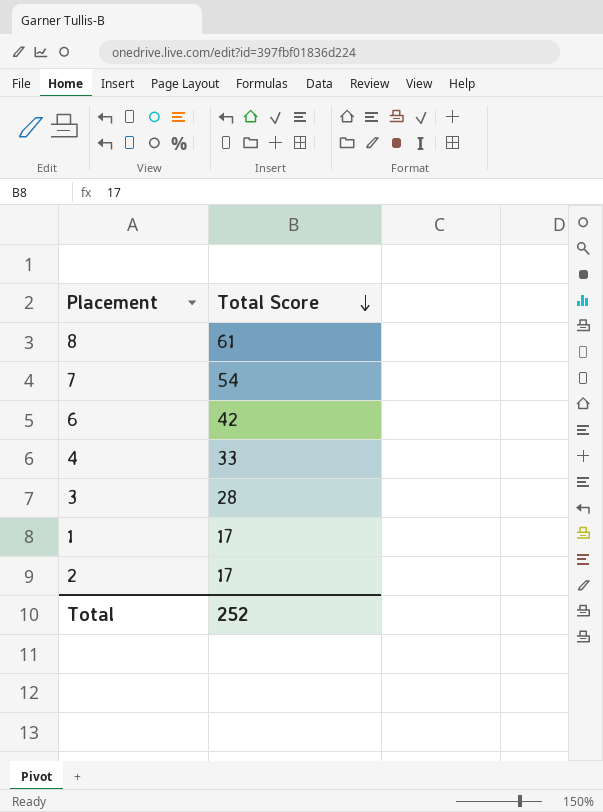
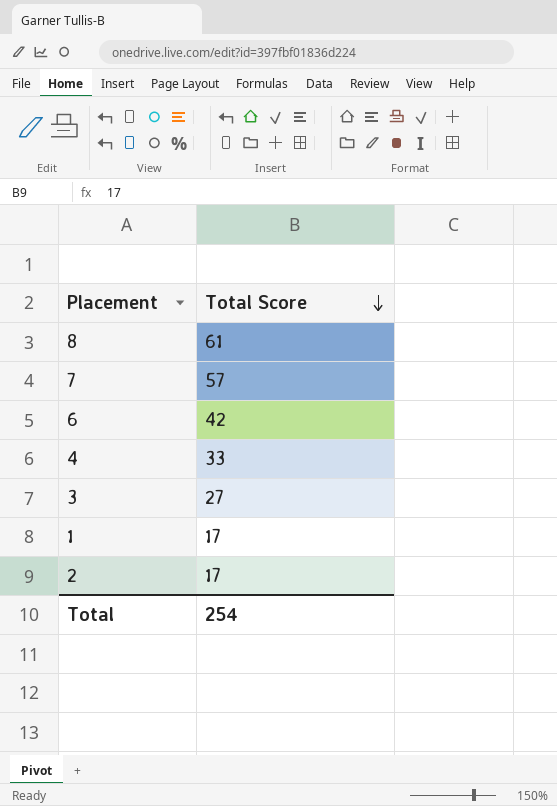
7 | Total Score: 54 -> 57
3 | Total Score: 28 -> 27
Total | Total Score: 252 -> 254

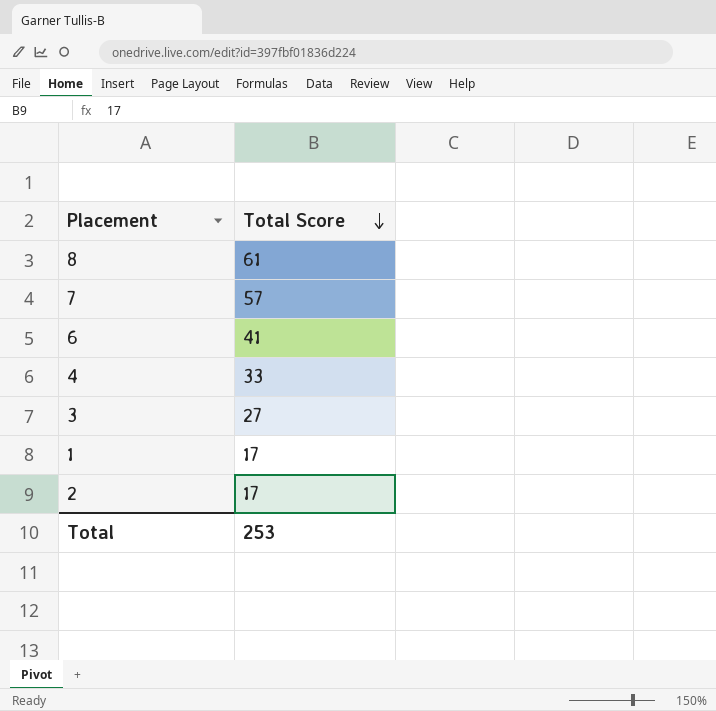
6 | Total Score: 42 -> 41
Total | Total Score: 254 -> 253

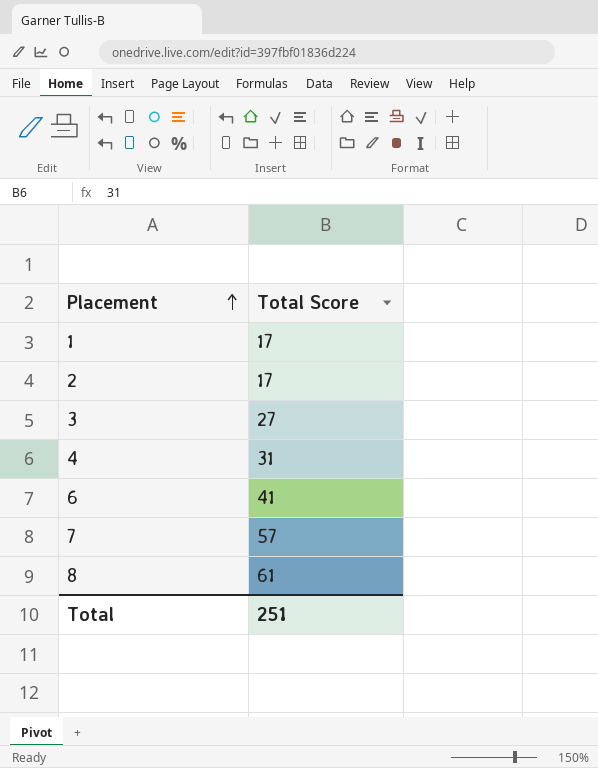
row order: Total Score descending -> Placement ascending
4 | Total Score: 33 -> 31
Total | Total Score: 253 -> 251

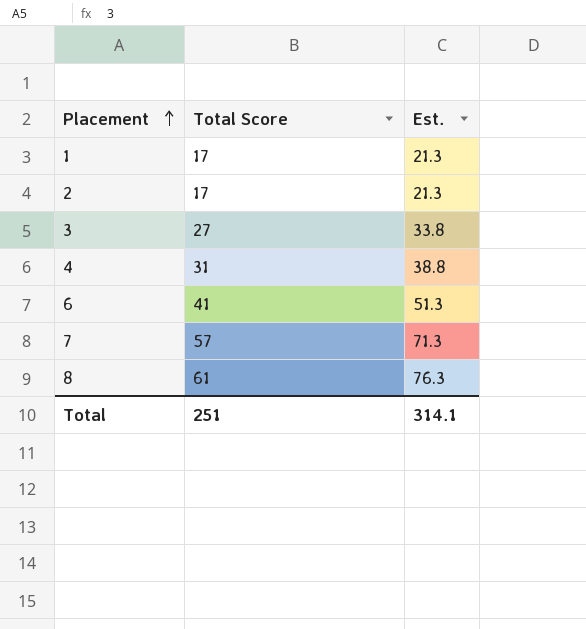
column Est. | formula: none -> [Total Score] * 1.25

